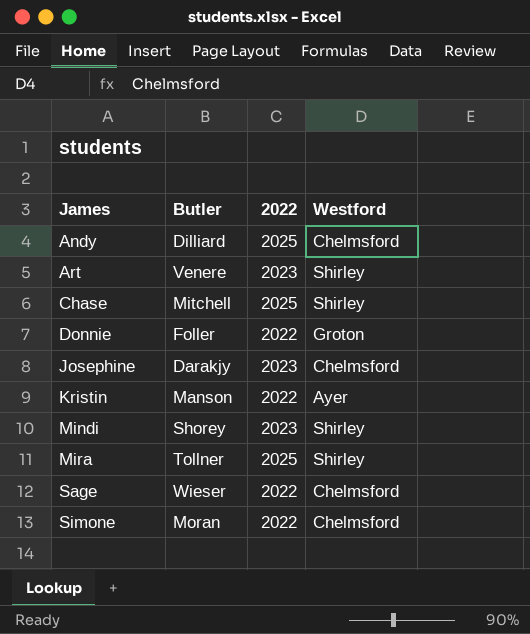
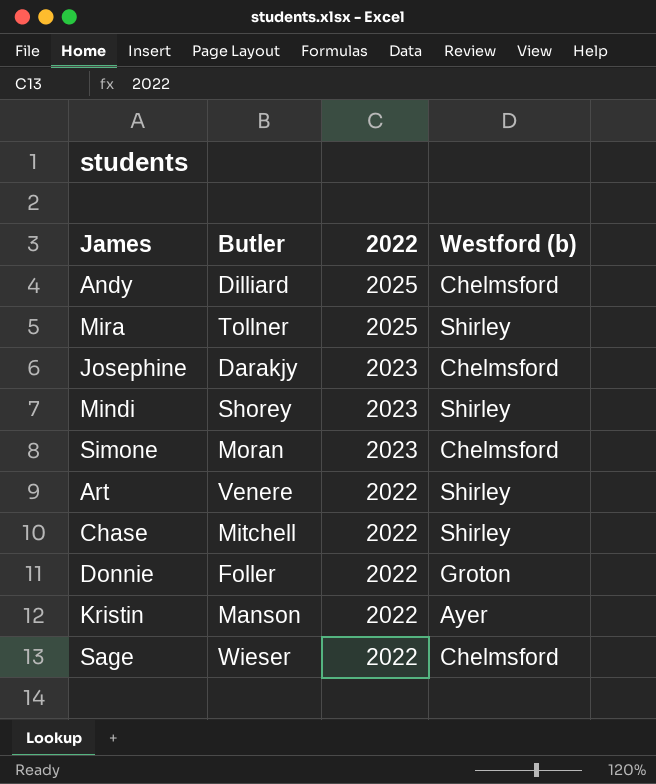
row order: James ascending -> 2022 descending
column name: Westford -> Westford (b)
Simone | 2022: 2022 -> 2023
Art | 2022: 2023 -> 2022
Chase | 2022: 2025 -> 2022

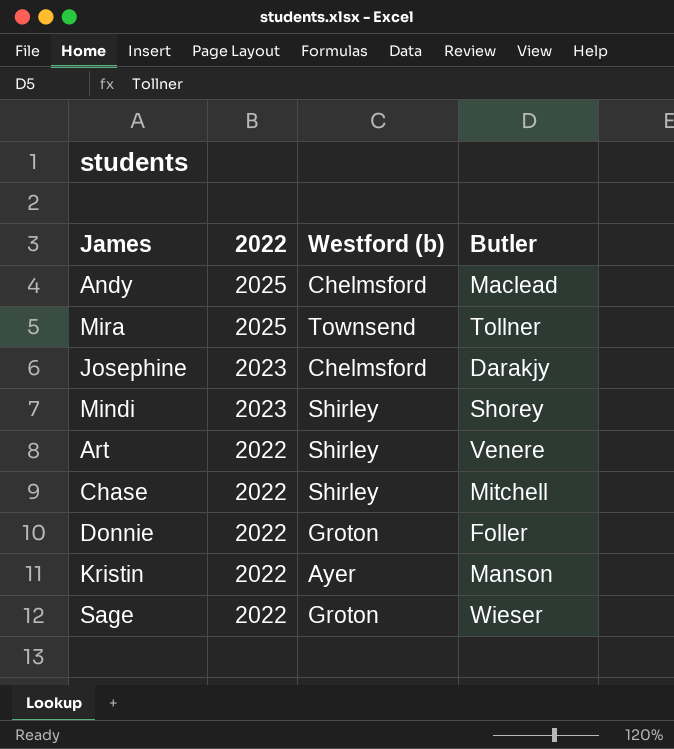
column Butler | position: 2 -> 4
row Simone: Moran | 2023 | Chelmsford -> none
Andy | Butler: Dilliard -> Maclead
Mira | Westford (b): Shirley -> Townsend
Sage | Westford (b): Chelmsford -> Groton

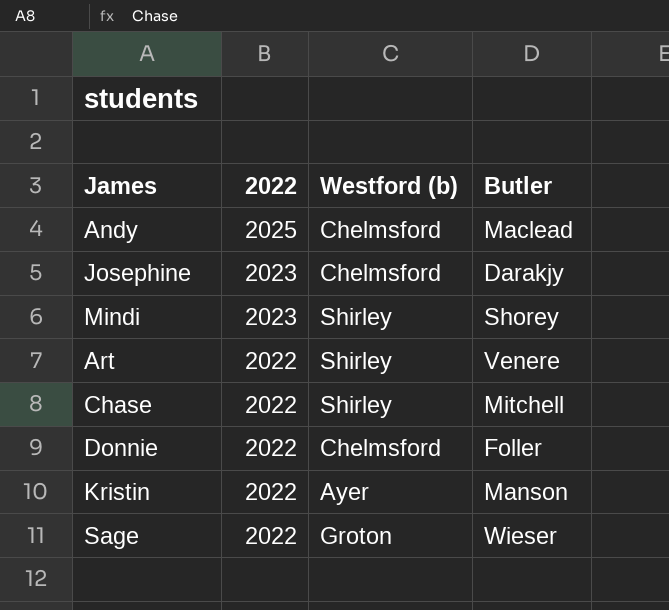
row Mira: 2025 | Townsend | Tollner -> none
Donnie | Westford (b): Groton -> Chelmsford

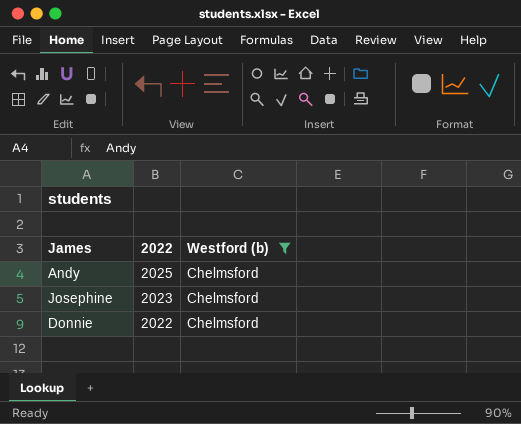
filter: none -> Westford (b) = Chelmsford
column Butler | position: 4 -> none

